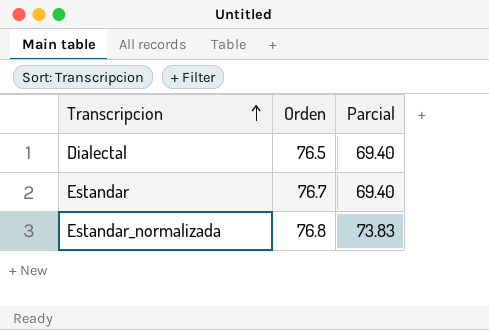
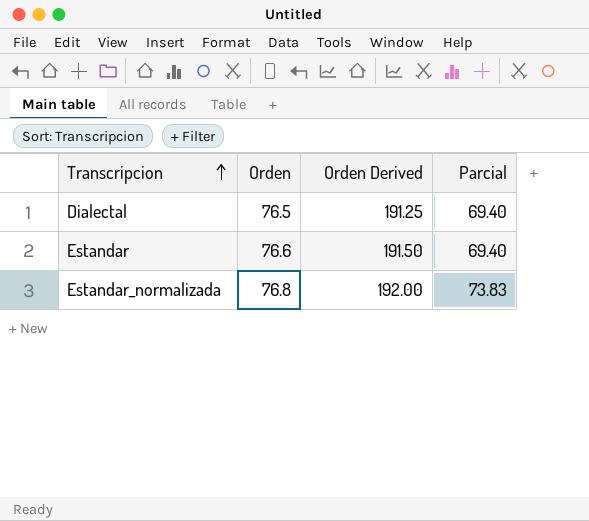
column Orden Derived | formula: none -> [Orden] * 2.5
Estandar | Orden: 76.7 -> 76.6

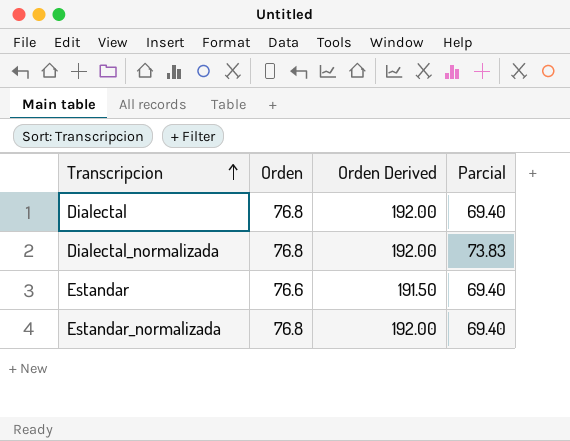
Dialectal | Orden: 76.5 -> 76.8
Dialectal | Orden Derived: 191.25 -> 192.00
row Dialectal_normalizada: none -> 76.8 | 192.00 | 73.83
Estandar_normalizada | Parcial: 73.83 -> 69.40

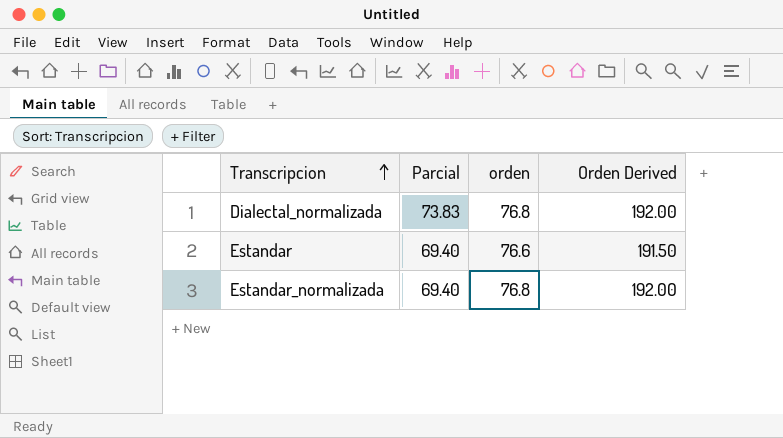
column Parcial | position: 4 -> 2
column name: Orden -> orden
row Dialectal: 76.8 | 192.00 | 69.40 -> none

